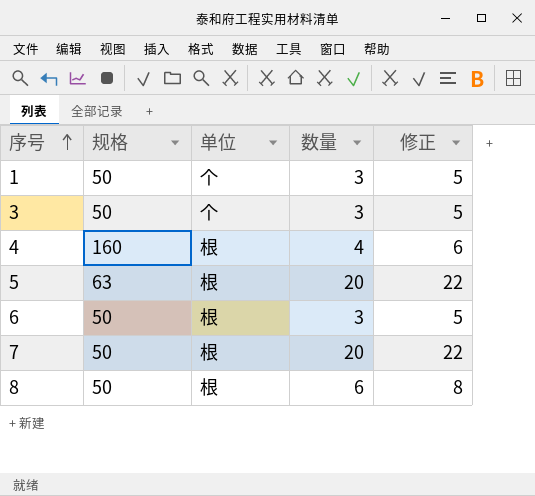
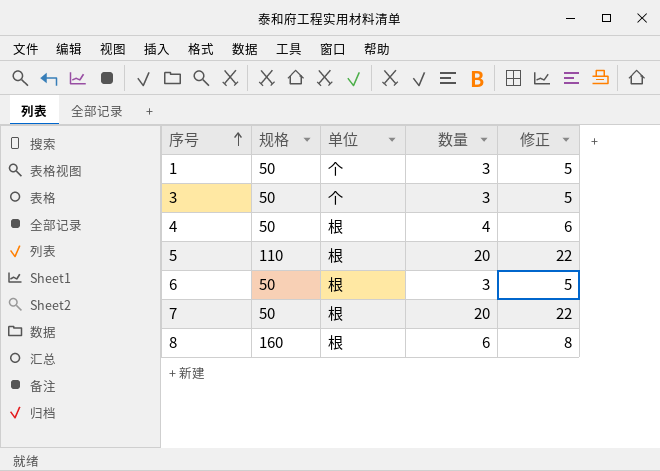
4 | 规格: 160 -> 50
5 | 规格: 63 -> 110
8 | 规格: 50 -> 160

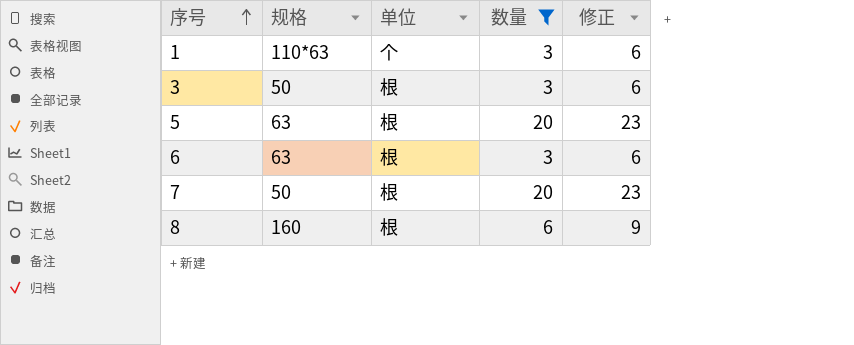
filter: none -> 数量 != 4
column 修正 | formula: [数量] + 2 -> [数量] + 3
1 | 规格: 50 -> 110*63
3 | 单位: 个 -> 根
5 | 规格: 110 -> 63
6 | 规格: 50 -> 63

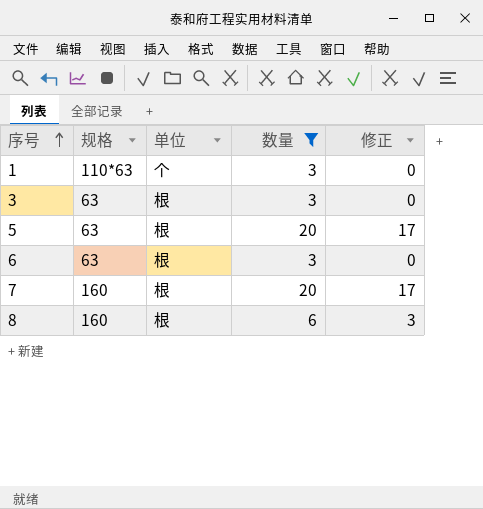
column 修正 | formula: [数量] + 3 -> [数量] - 3
3 | 规格: 50 -> 63
7 | 规格: 50 -> 160

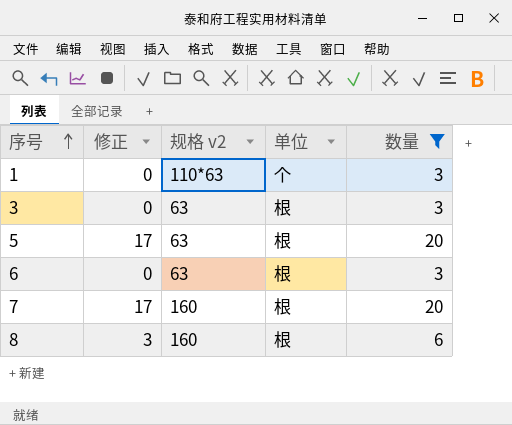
column 修正 | position: 5 -> 2
column name: 规格 -> 规格 v2

